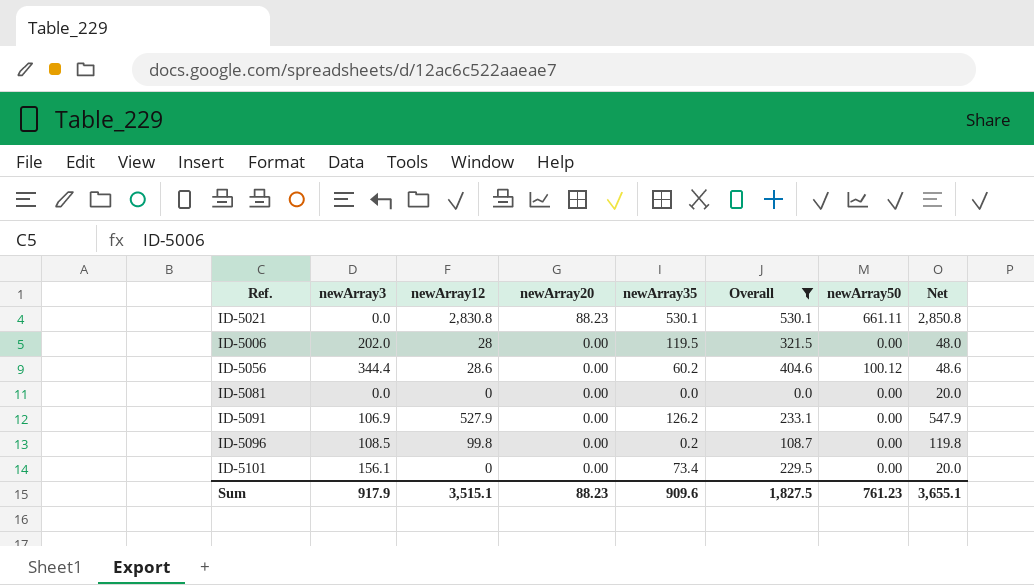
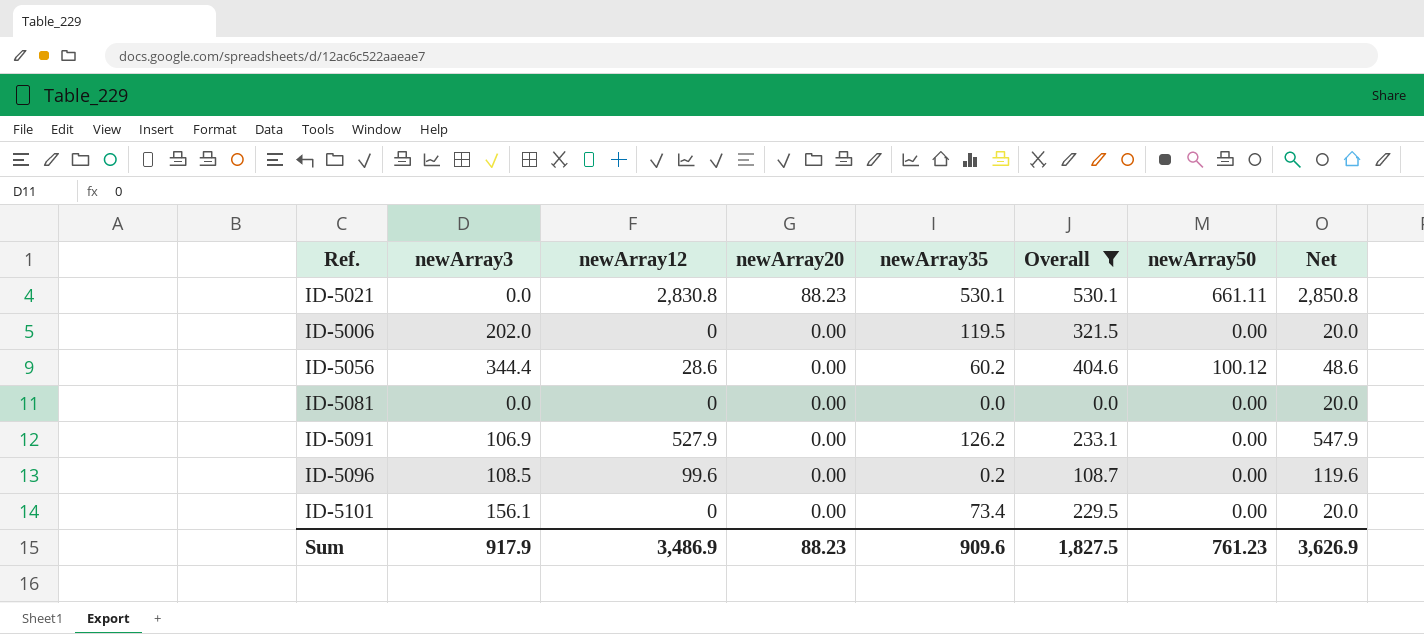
ID-5006 | newArray12: 28 -> 0
ID-5006 | Net: 48.0 -> 20.0
ID-5096 | newArray12: 99.8 -> 99.6
ID-5096 | Net: 119.8 -> 119.6
Sum | newArray12: 3,515.1 -> 3,486.9
Sum | Net: 3,655.1 -> 3,626.9

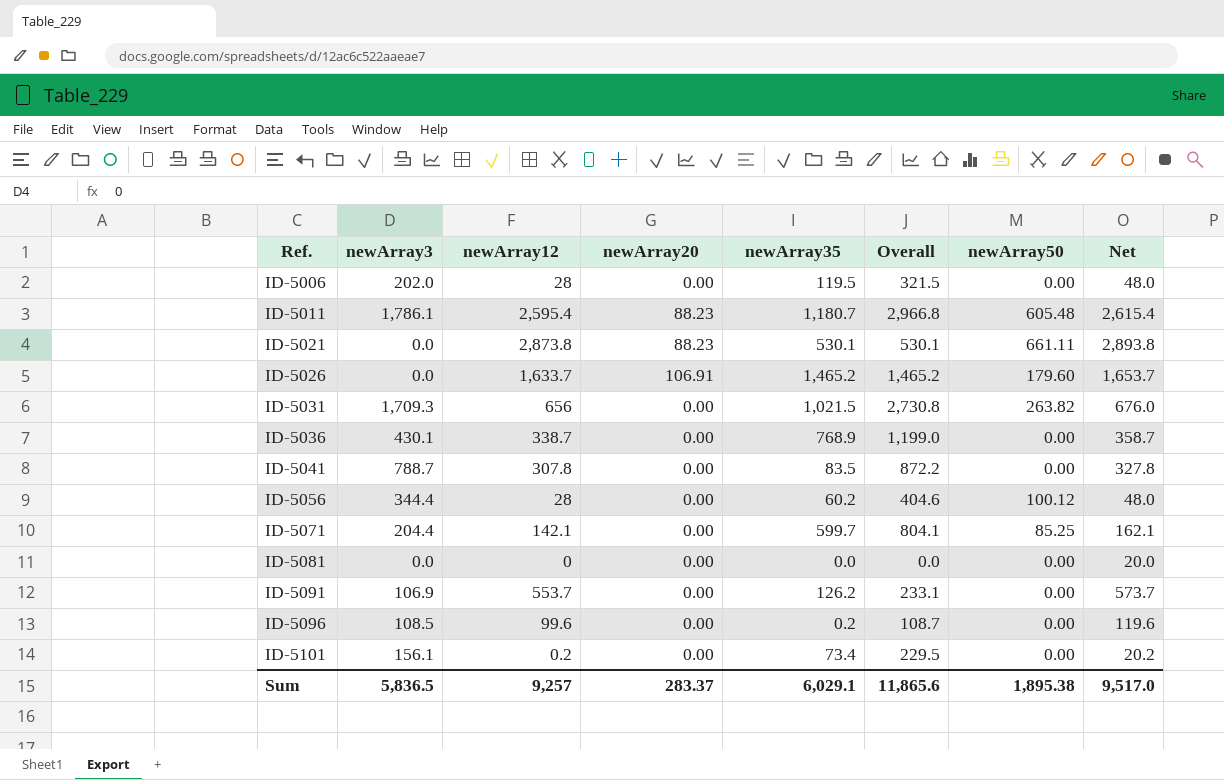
filter: Overall <= 530.1 -> none
row order: newArray20 descending -> Ref. ascending
ID-5006 | newArray12: 0 -> 28
ID-5006 | Net: 20.0 -> 48.0
ID-5021 | newArray12: 2,830.8 -> 2,873.8
ID-5021 | Net: 2,850.8 -> 2,893.8
ID-5056 | newArray12: 28.6 -> 28
ID-5056 | Net: 48.6 -> 48.0
ID-5091 | newArray12: 527.9 -> 553.7
ID-5091 | Net: 547.9 -> 573.7
ID-5101 | newArray12: 0 -> 0.2
ID-5101 | Net: 20.0 -> 20.2
Sum | newArray3: 917.9 -> 5,836.5
Sum | newArray12: 3,486.9 -> 9,257
Sum | newArray20: 88.23 -> 283.37
Sum | newArray35: 909.6 -> 6,029.1
Sum | Overall: 1,827.5 -> 11,865.6
Sum | newArray50: 761.23 -> 1,895.38
Sum | Net: 3,626.9 -> 9,517.0

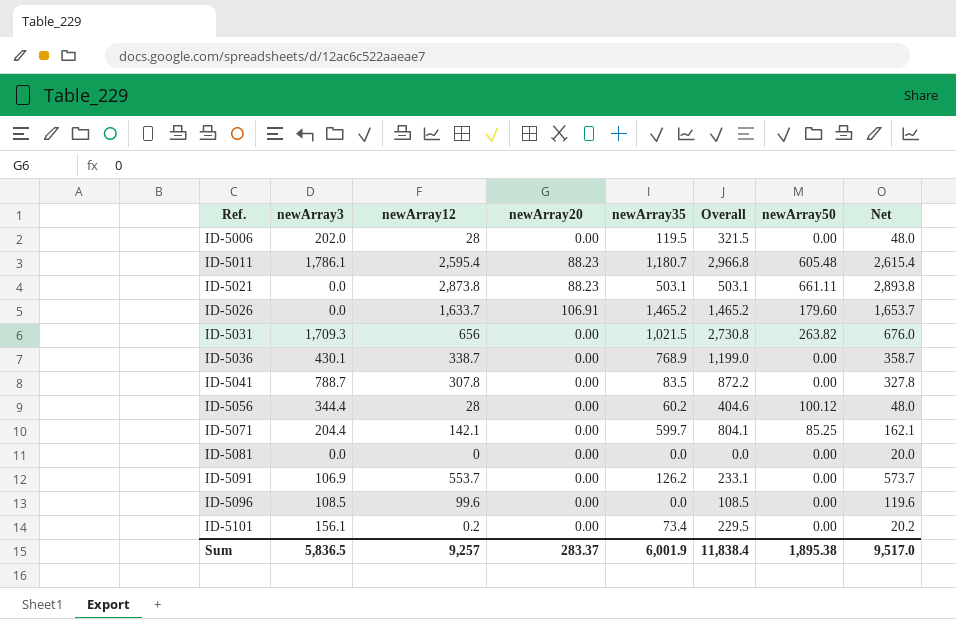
ID-5021 | newArray35: 530.1 -> 503.1
ID-5021 | Overall: 530.1 -> 503.1
ID-5096 | newArray35: 0.2 -> 0.0
ID-5096 | Overall: 108.7 -> 108.5
Sum | newArray35: 6,029.1 -> 6,001.9
Sum | Overall: 11,865.6 -> 11,838.4

